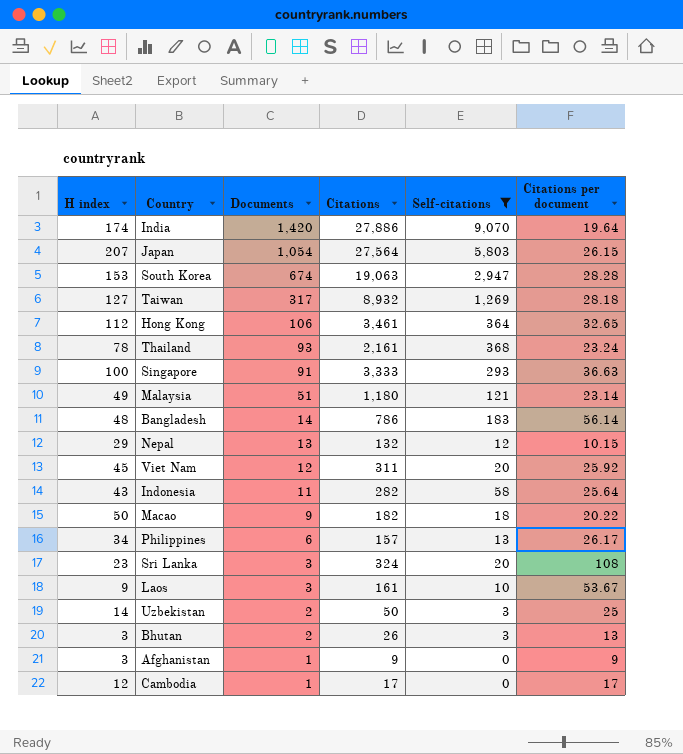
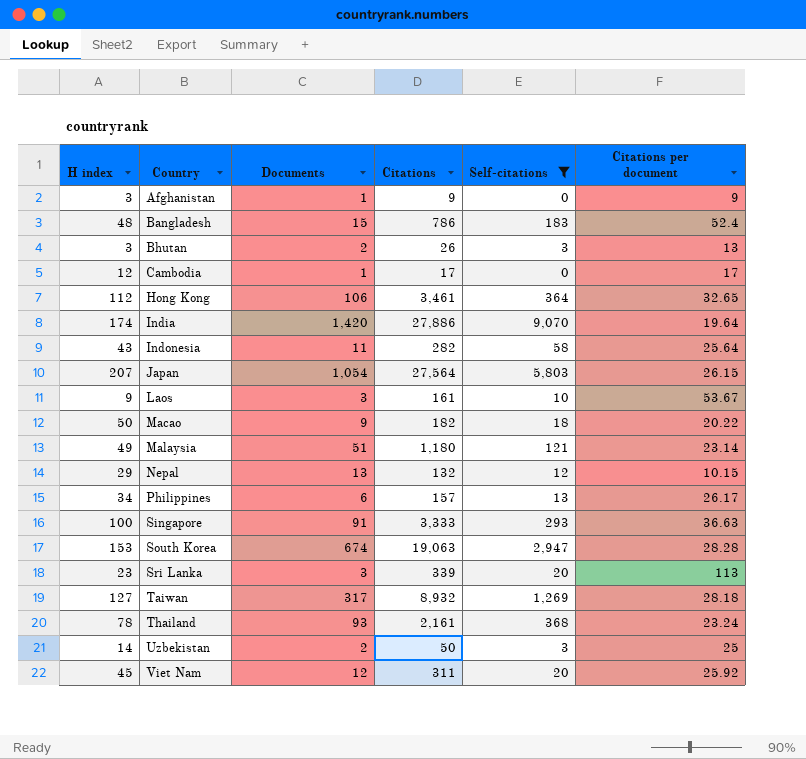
row order: Documents descending -> Country ascending
Bangladesh | Documents: 14 -> 15
Bangladesh | Citations per document: 56.14 -> 52.4
Sri Lanka | Citations: 324 -> 339
Sri Lanka | Citations per document: 108 -> 113

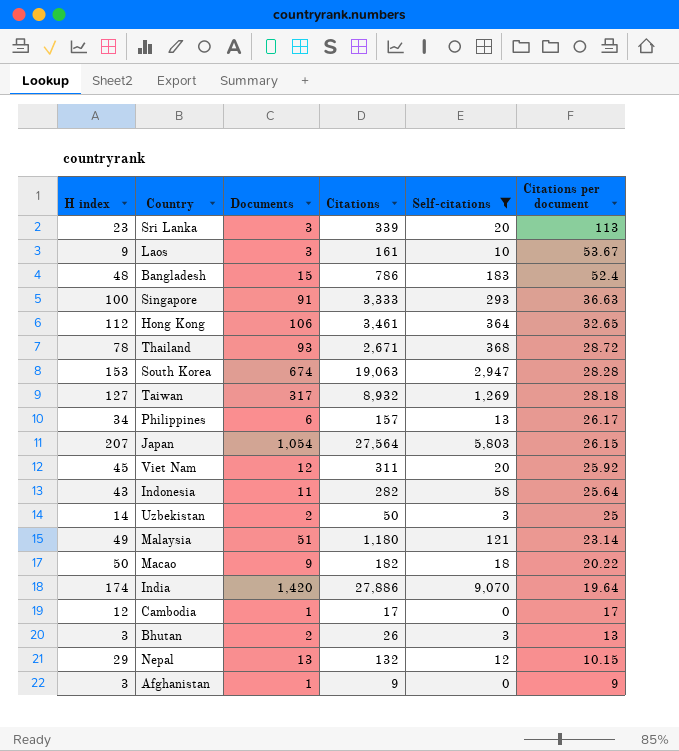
row order: Country ascending -> Citations per document descending
Thailand | Citations: 2,161 -> 2,671
Thailand | Citations per document: 23.24 -> 28.72

